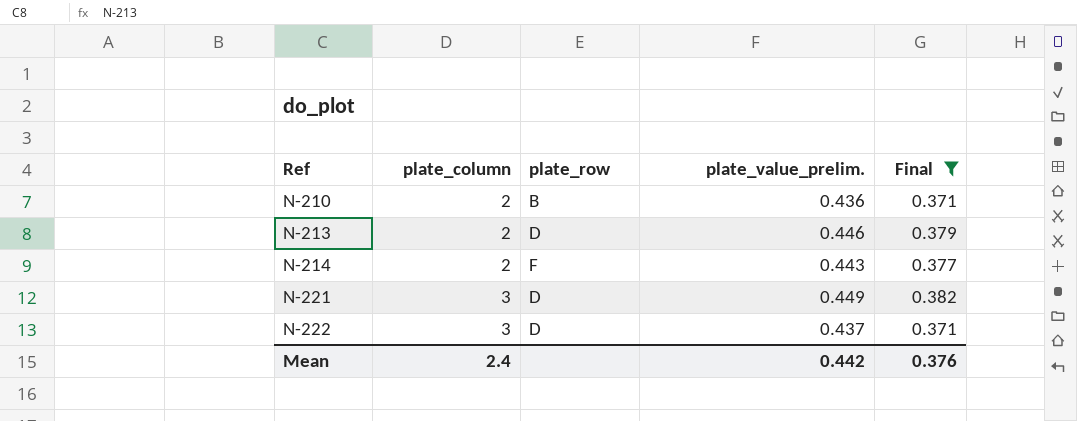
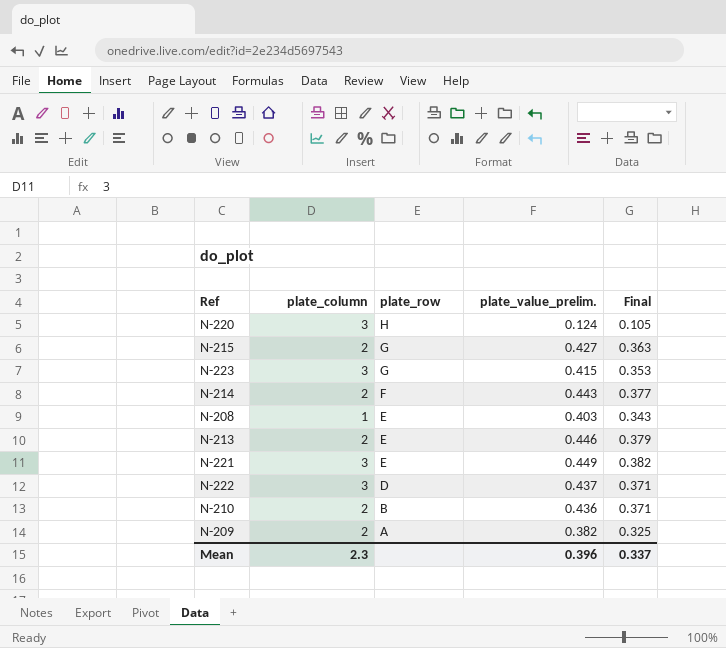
filter: Final >= 0.371 -> none
row order: Ref ascending -> plate_row descending
N-213 | plate_row: D -> E
N-221 | plate_row: D -> E
Mean | plate_column: 2.4 -> 2.3
Mean | plate_value_prelim.: 0.442 -> 0.396
Mean | Final: 0.376 -> 0.337

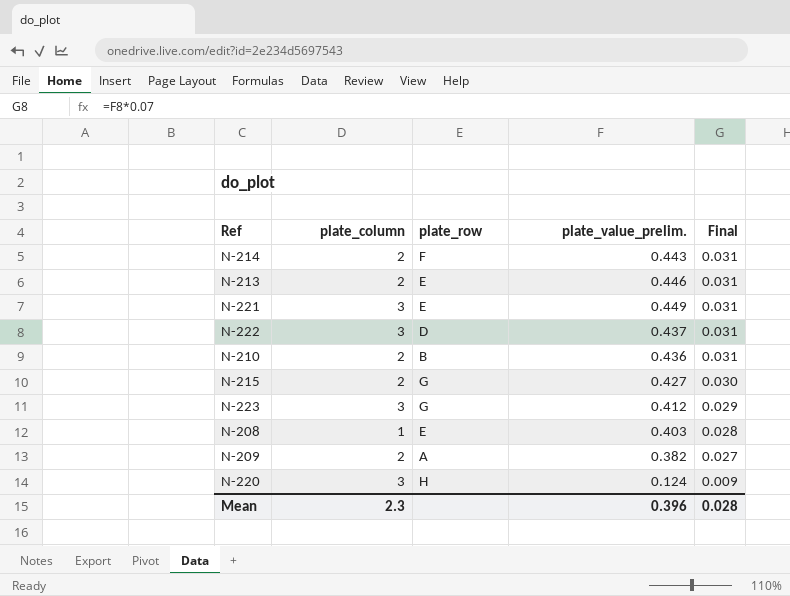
row order: plate_row descending -> Final descending
column Final | formula: [plate_value_prelim.] * 0.85 -> [plate_value_prelim.] * 0.07
N-223 | plate_value_prelim.: 0.415 -> 0.412
Mean | Final: 0.337 -> 0.028

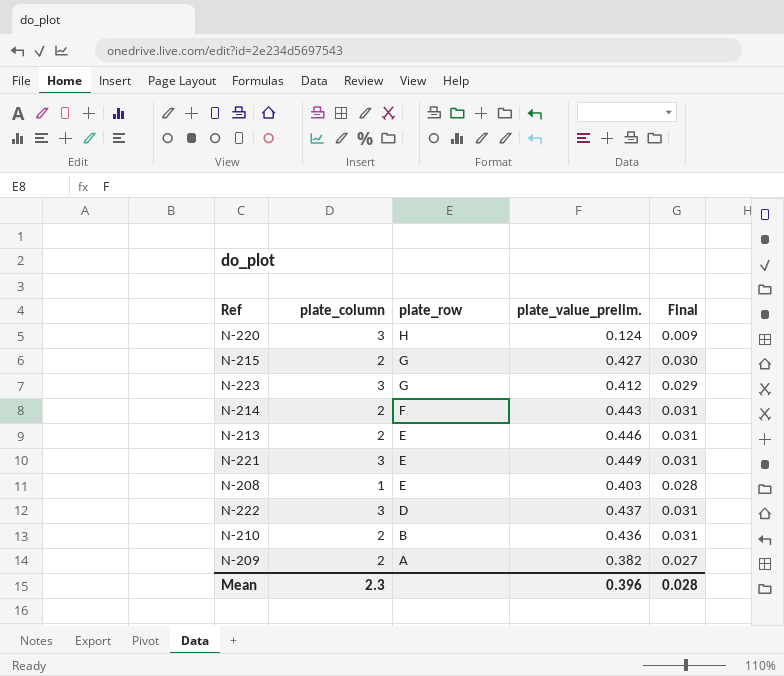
row order: Final descending -> plate_row descending

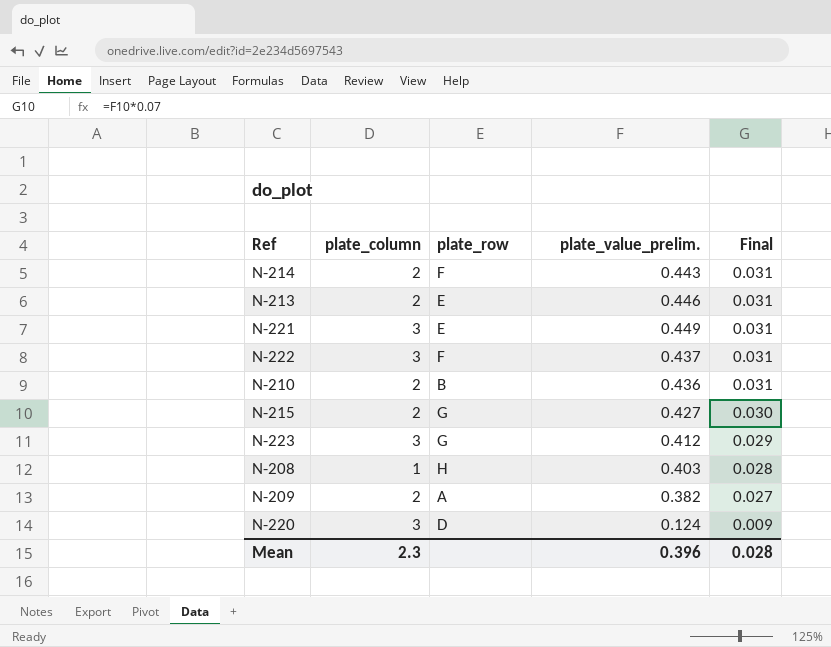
row order: plate_row descending -> Final descending
N-222 | plate_row: D -> F
N-208 | plate_row: E -> H
N-220 | plate_row: H -> D

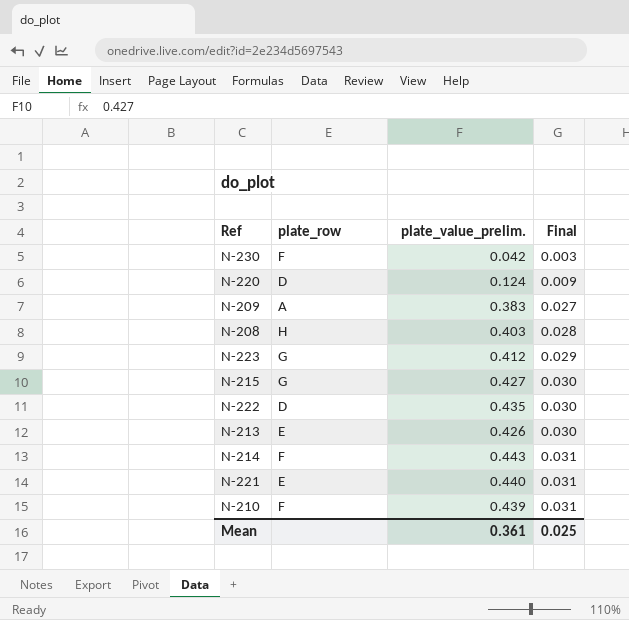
row order: Final descending -> Final ascending
column plate_column | position: 2 -> none
row N-230: none -> F | 0.042 | 0.003
N-209 | plate_value_prelim.: 0.382 -> 0.383
N-222 | plate_row: F -> D
N-222 | plate_value_prelim.: 0.437 -> 0.435
N-222 | Final: 0.031 -> 0.030
N-213 | plate_value_prelim.: 0.446 -> 0.426
N-213 | Final: 0.031 -> 0.030
N-221 | plate_value_prelim.: 0.449 -> 0.440
N-210 | plate_row: B -> F
N-210 | plate_value_prelim.: 0.436 -> 0.439
Mean | plate_value_prelim.: 0.396 -> 0.361
Mean | Final: 0.028 -> 0.025

